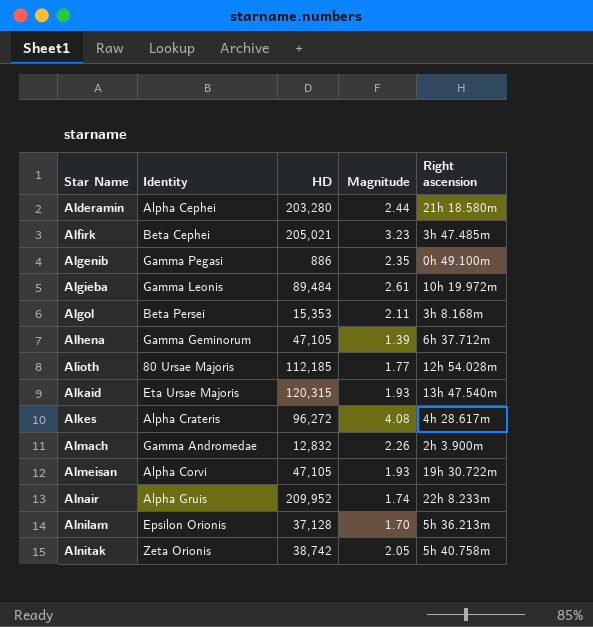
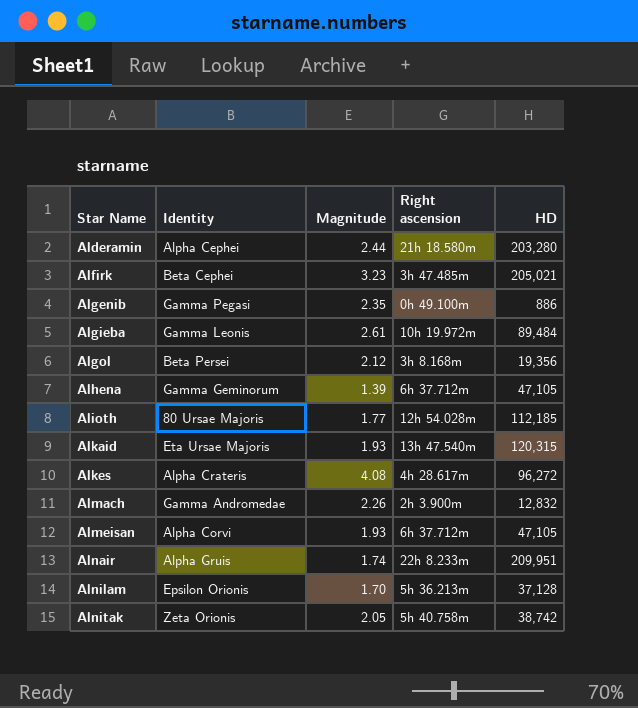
column HD | position: 3 -> 5
Algol | Magnitude: 2.11 -> 2.12
Algol | HD: 15,353 -> 19,356
Almeisan | Right ascension: 19h 30.722m -> 6h 37.712m
Alnair | HD: 209,952 -> 209,951

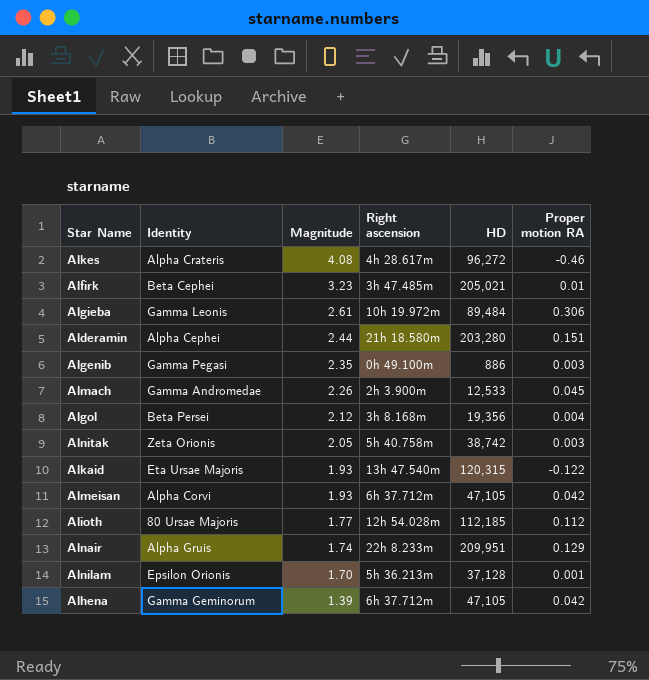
row order: Star Name ascending -> Magnitude descending
column Proper motion RA | position: none -> 6
Almach | HD: 12,832 -> 12,533

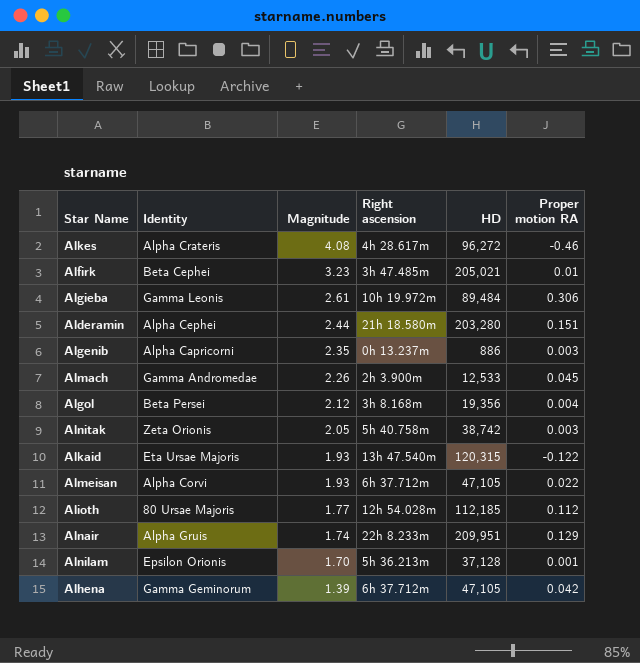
Algenib | Identity: Gamma Pegasi -> Alpha Capricorni
Algenib | Right ascension: 0h 49.100m -> 0h 13.237m
Almeisan | Proper motion RA: 0.042 -> 0.022

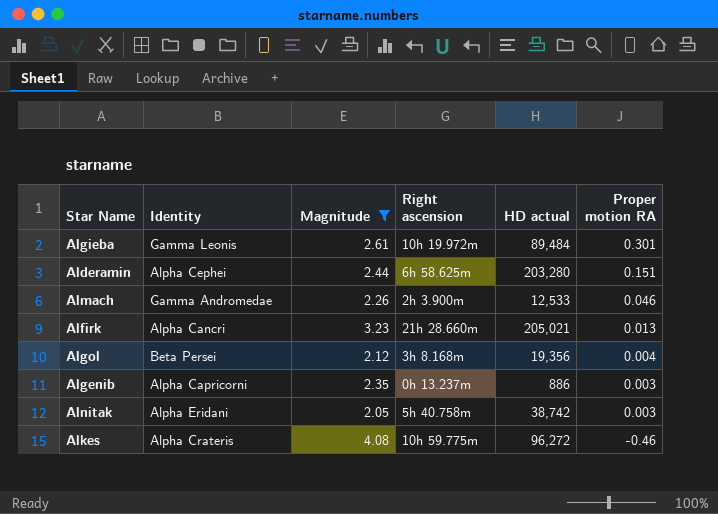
filter: none -> Magnitude >= 2.05
row order: Magnitude descending -> Proper motion RA descending
column name: HD -> HD actual
Algieba | Proper motion RA: 0.306 -> 0.301
Alderamin | Right ascension: 21h 18.580m -> 6h 58.625m
Almach | Proper motion RA: 0.045 -> 0.046
Alfirk | Identity: Beta Cephei -> Alpha Cancri
Alfirk | Right ascension: 3h 47.485m -> 21h 28.660m
Alfirk | Proper motion RA: 0.01 -> 0.013
Alnitak | Identity: Zeta Orionis -> Alpha Eridani
Alkes | Right ascension: 4h 28.617m -> 10h 59.775m

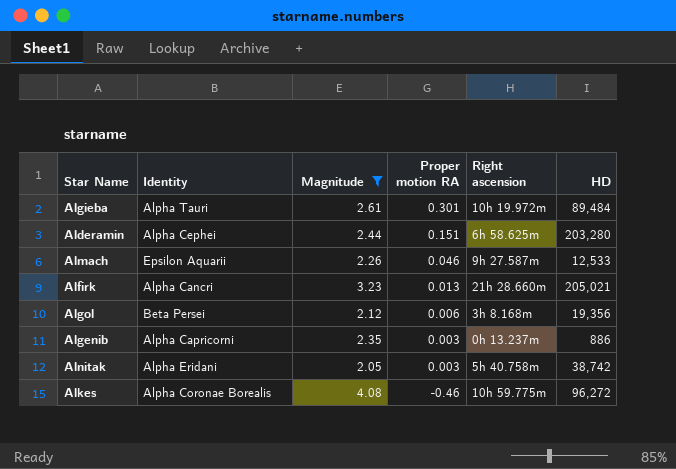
column Proper motion RA | position: 6 -> 4
column name: HD actual -> HD
Algieba | Identity: Gamma Leonis -> Alpha Tauri
Almach | Identity: Gamma Andromedae -> Epsilon Aquarii
Almach | Right ascension: 2h 3.900m -> 9h 27.587m
Algol | Proper motion RA: 0.004 -> 0.006
Alkes | Identity: Alpha Crateris -> Alpha Coronae Borealis

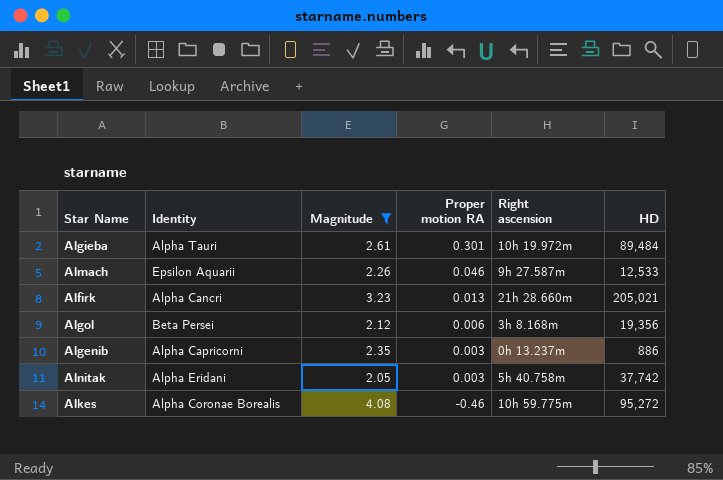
row Alderamin: Alpha Cephei | 2.44 | 0.151 | 6h 58.625m | 203,280 -> none
Alnitak | HD: 38,742 -> 37,742
Alkes | HD: 96,272 -> 95,272

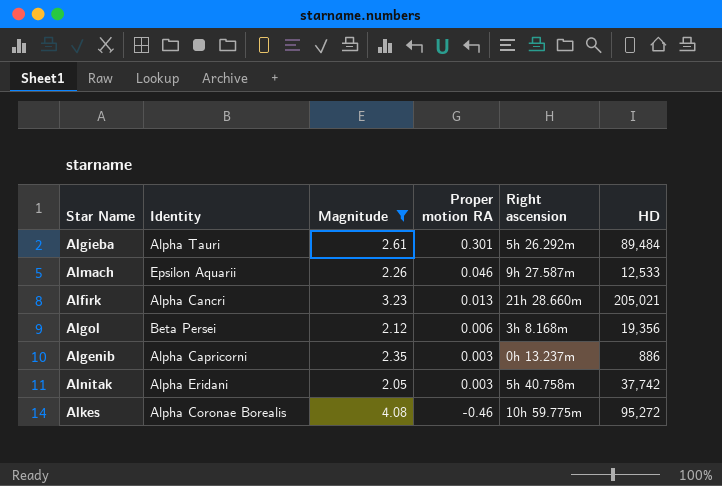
Algieba | Right ascension: 10h 19.972m -> 5h 26.292m

